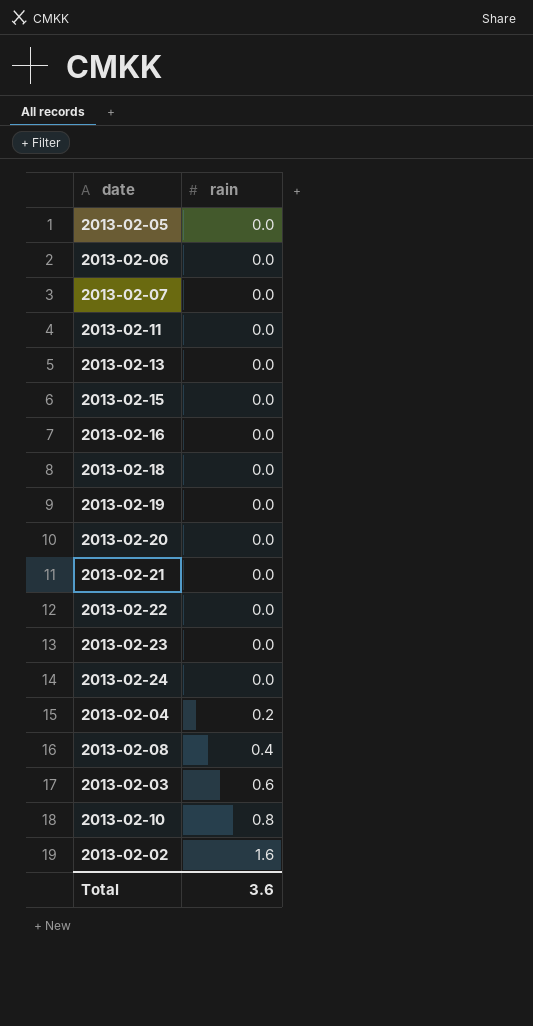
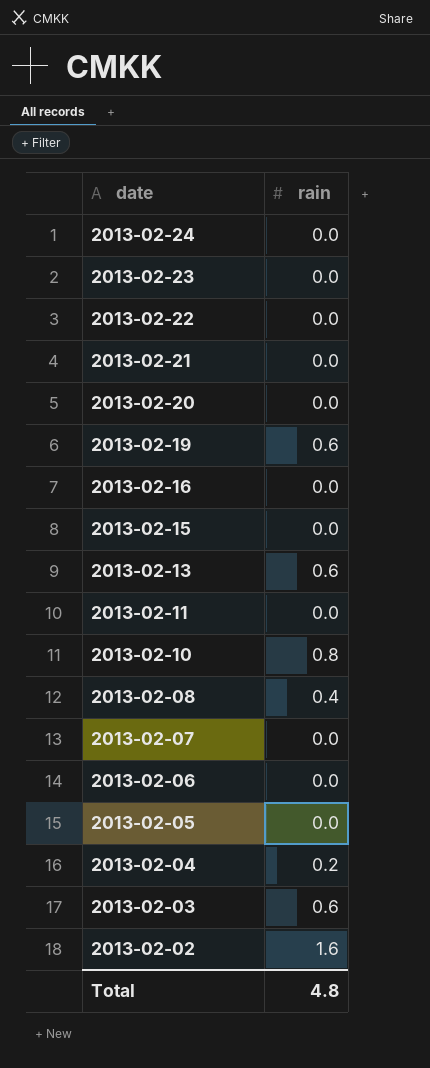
row order: rain ascending -> date descending
row 2013-02-18: 0.0 -> none
2013-02-19 | rain: 0.0 -> 0.6
2013-02-13 | rain: 0.0 -> 0.6
Total | rain: 3.6 -> 4.8

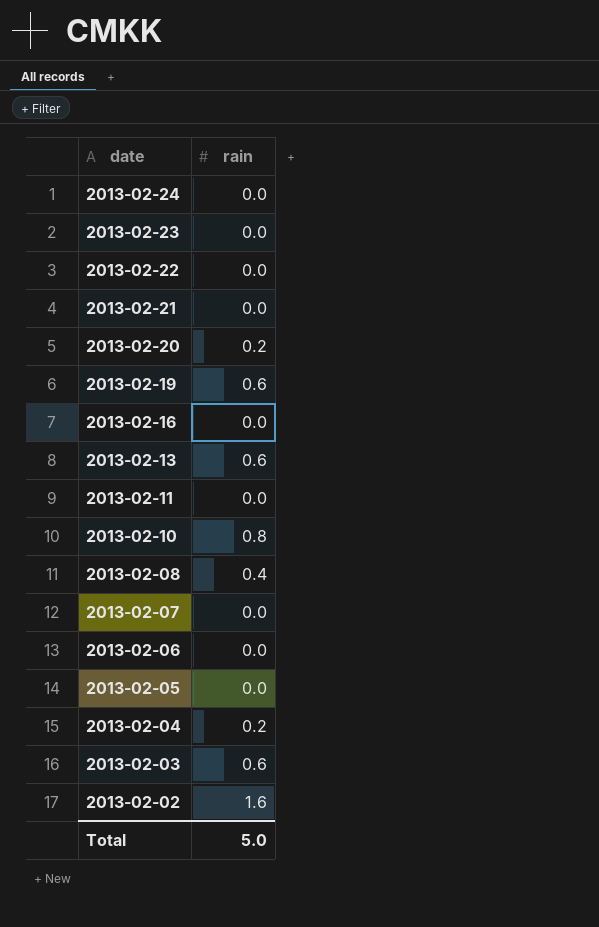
row 2013-02-15: 0.0 -> none
2013-02-20 | rain: 0.0 -> 0.2
Total | rain: 4.8 -> 5.0

